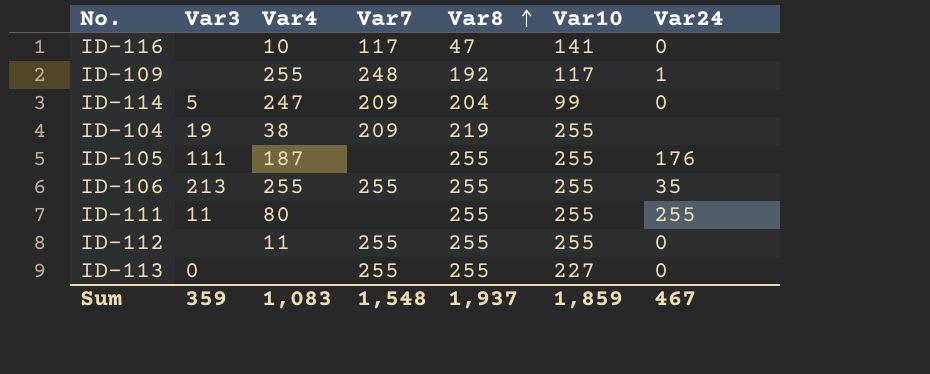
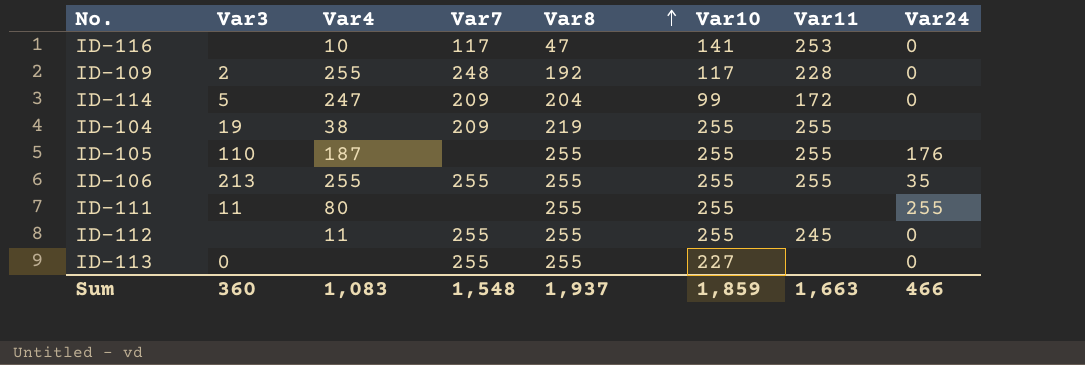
column Var11 | position: none -> 7
ID-109 | Var3: none -> 2
ID-109 | Var24: 1 -> 0
ID-105 | Var3: 111 -> 110
Sum | Var3: 359 -> 360
Sum | Var24: 467 -> 466

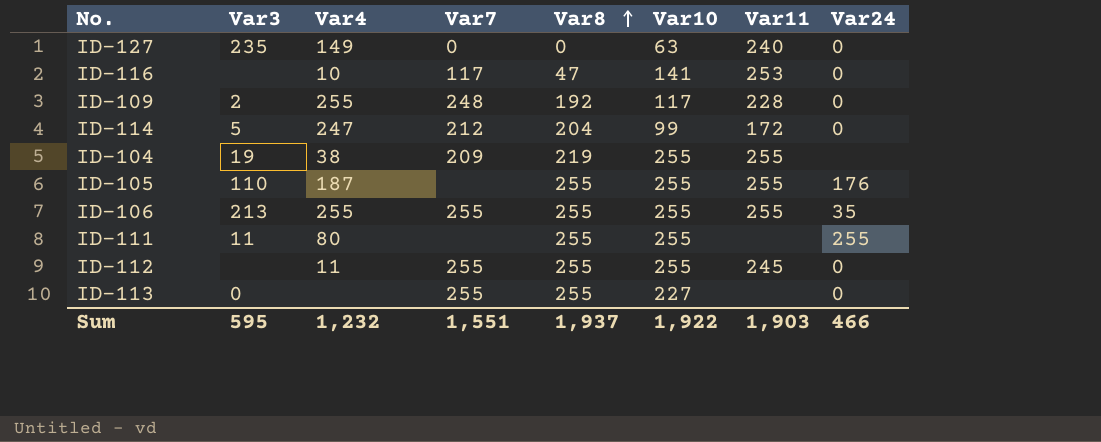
row ID-127: none -> 235 | 149 | 0 | 0 | 63 | 240 | 0
ID-114 | Var7: 209 -> 212
Sum | Var3: 360 -> 595
Sum | Var4: 1,083 -> 1,232
Sum | Var7: 1,548 -> 1,551
Sum | Var10: 1,859 -> 1,922
Sum | Var11: 1,663 -> 1,903

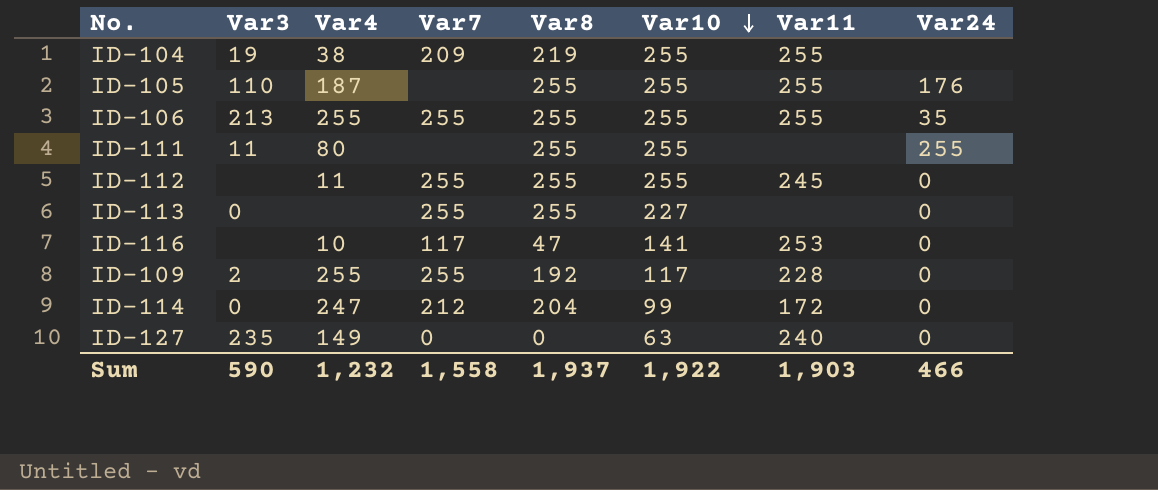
row order: Var8 ascending -> Var10 descending
ID-109 | Var7: 248 -> 255
ID-114 | Var3: 5 -> 0
Sum | Var3: 595 -> 590
Sum | Var7: 1,551 -> 1,558

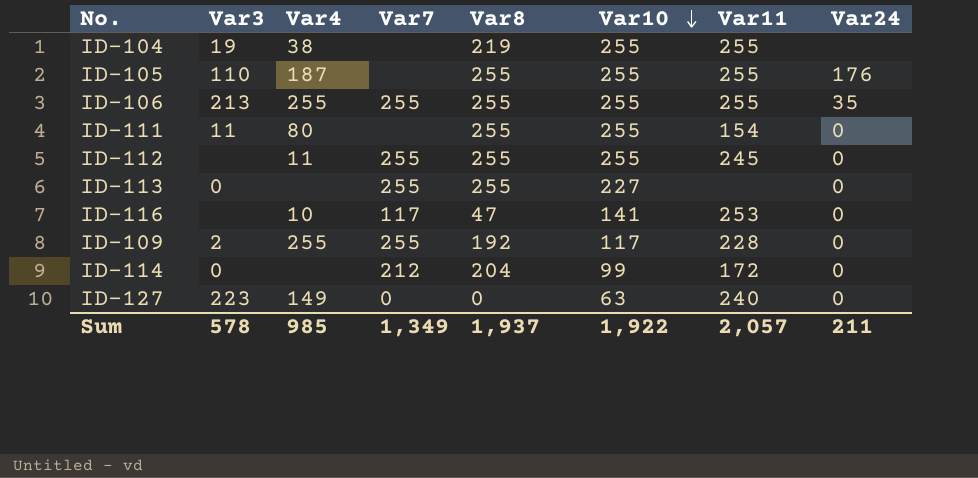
ID-104 | Var7: 209 -> none
ID-111 | Var11: none -> 154
ID-111 | Var24: 255 -> 0
ID-114 | Var4: 247 -> none
ID-127 | Var3: 235 -> 223
Sum | Var3: 590 -> 578
Sum | Var4: 1,232 -> 985
Sum | Var7: 1,558 -> 1,349
Sum | Var11: 1,903 -> 2,057
Sum | Var24: 466 -> 211

